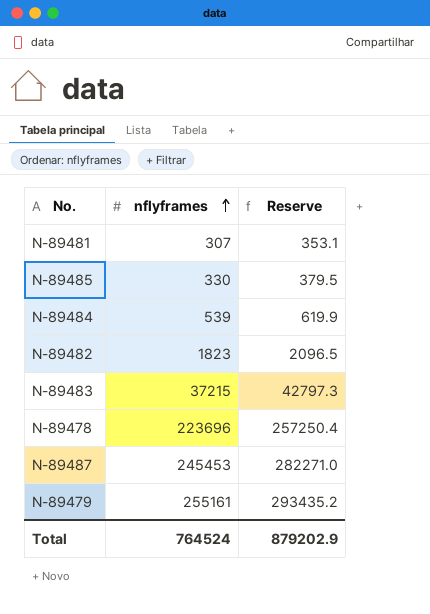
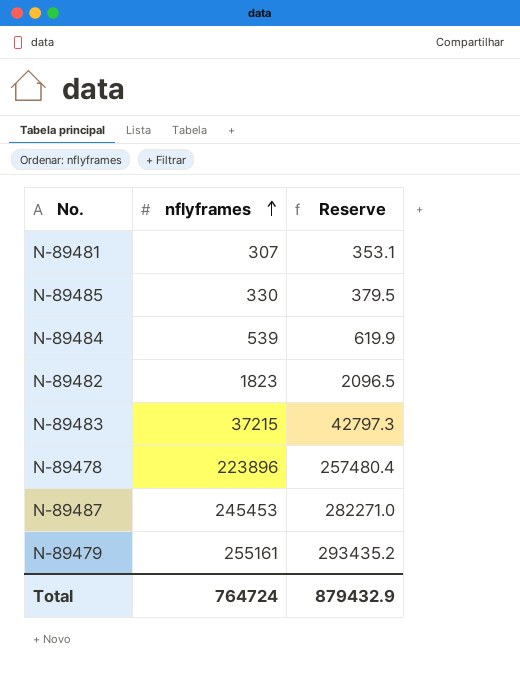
N-89478 | nflyframes: 223696 -> 223896
N-89478 | Reserve: 257250.4 -> 257480.4
Total | nflyframes: 764524 -> 764724
Total | Reserve: 879202.9 -> 879432.9

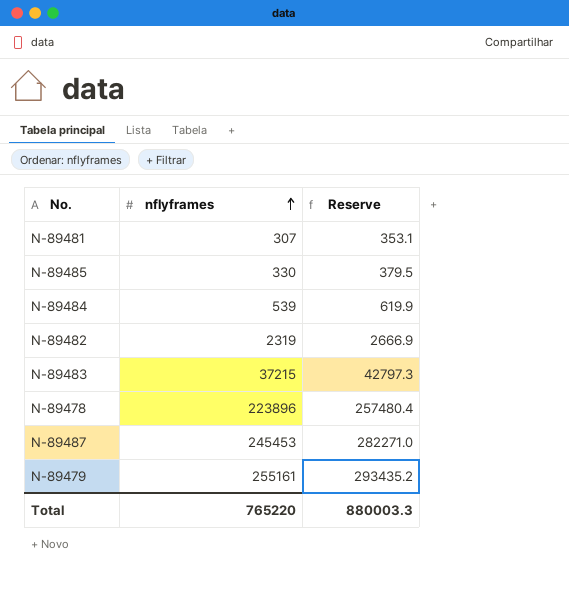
N-89482 | nflyframes: 1823 -> 2319
N-89482 | Reserve: 2096.5 -> 2666.9
Total | nflyframes: 764724 -> 765220
Total | Reserve: 879432.9 -> 880003.3

